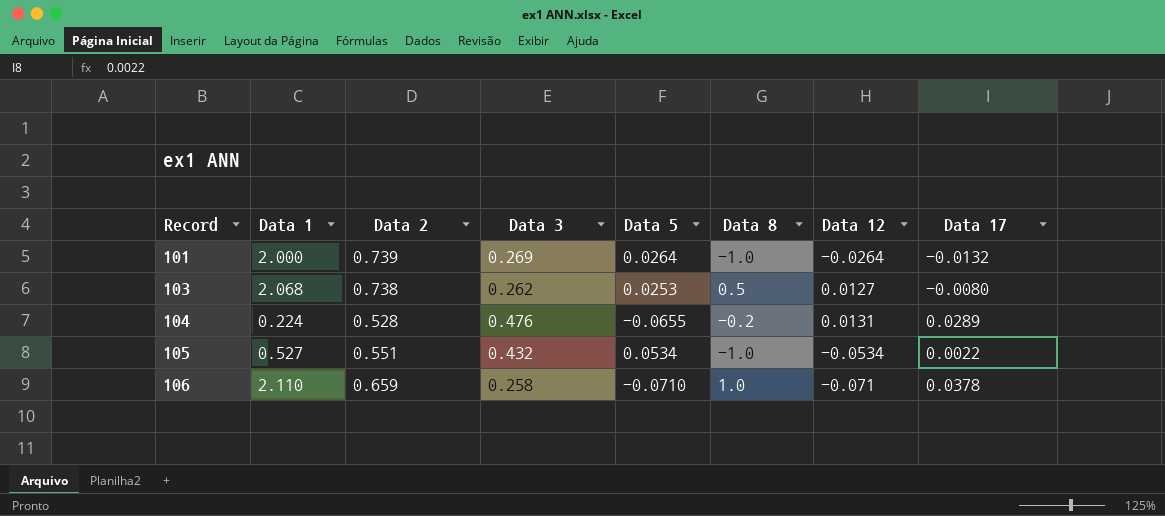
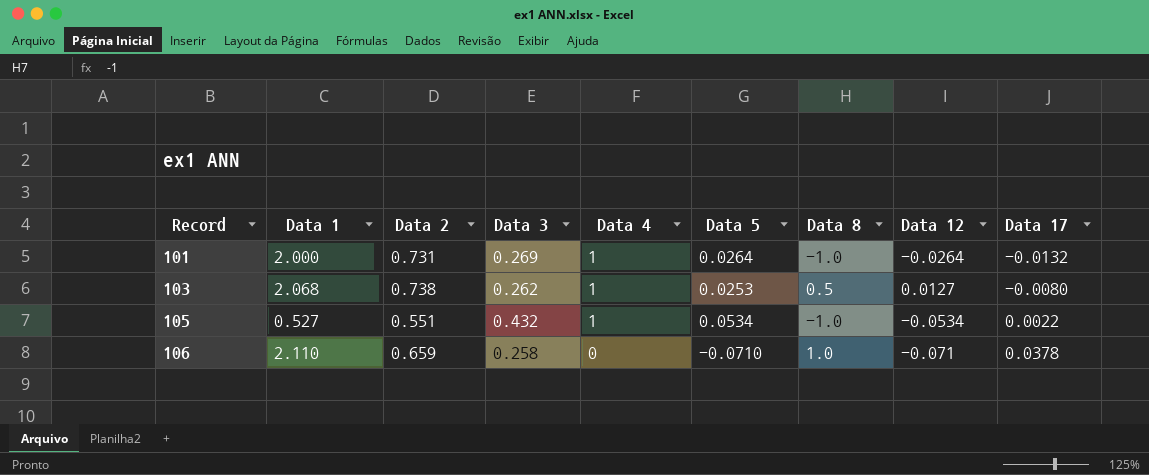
column Data 4 | position: none -> 5
row 104: 0.224 | 0.528 | 0.476 | -0.0655 | -0.2 | 0.0131 | 0.0289 -> none
101 | Data 2: 0.739 -> 0.731

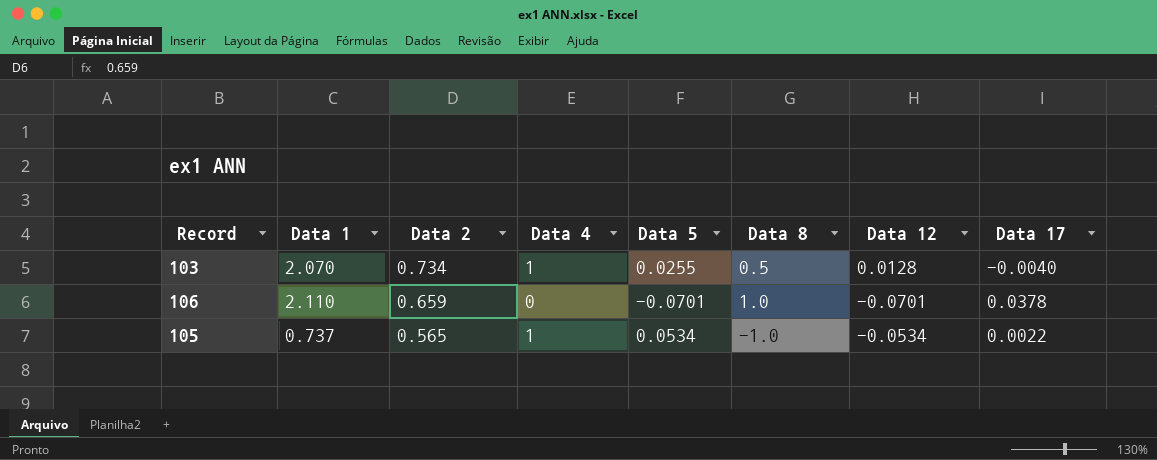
row order: Record ascending -> Data 2 descending
column Data 3 | position: 4 -> none
row 101: 2.000 | 0.731 | 0.269 | 1 | 0.0264 | -1.0 | -0.0264 | -0.0132 -> none
103 | Data 1: 2.068 -> 2.070
103 | Data 2: 0.738 -> 0.734
103 | Data 5: 0.0253 -> 0.0255
103 | Data 12: 0.0127 -> 0.0128
103 | Data 17: -0.0080 -> -0.0040
106 | Data 5: -0.0710 -> -0.0701
106 | Data 12: -0.071 -> -0.0701
105 | Data 1: 0.527 -> 0.737
105 | Data 2: 0.551 -> 0.565

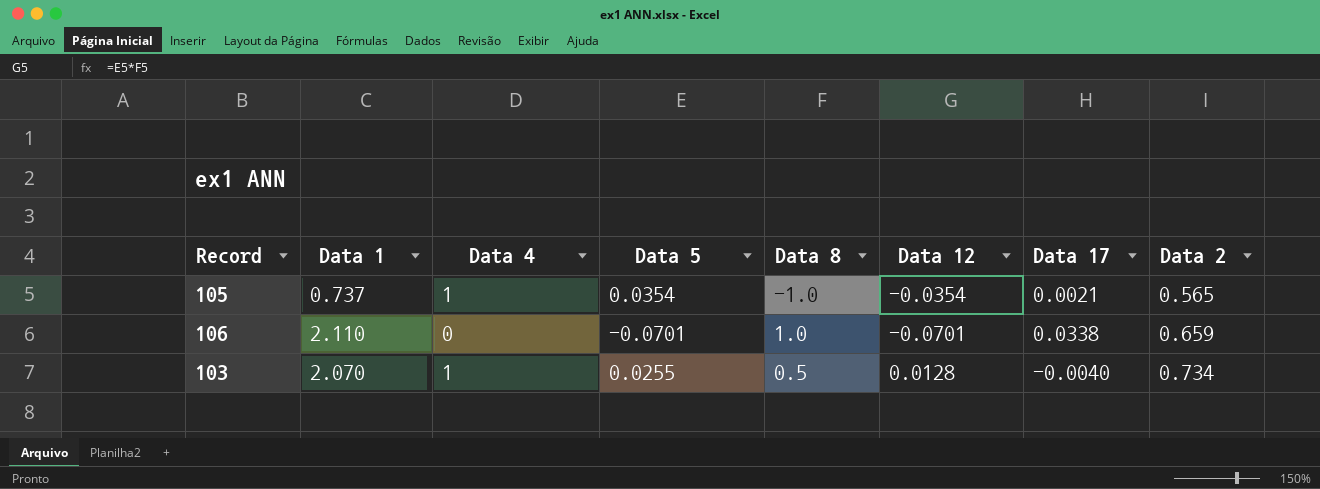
row order: Data 2 descending -> Data 2 ascending
column Data 2 | position: 3 -> 8
105 | Data 5: 0.0534 -> 0.0354
105 | Data 12: -0.0534 -> -0.0354
105 | Data 17: 0.0022 -> 0.0021
106 | Data 17: 0.0378 -> 0.0338

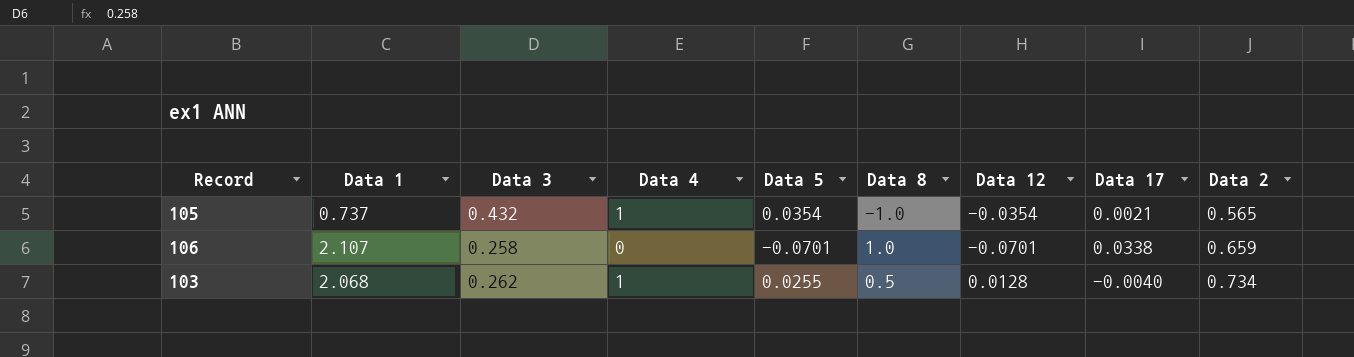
column Data 3 | position: none -> 3
106 | Data 1: 2.110 -> 2.107
103 | Data 1: 2.070 -> 2.068

